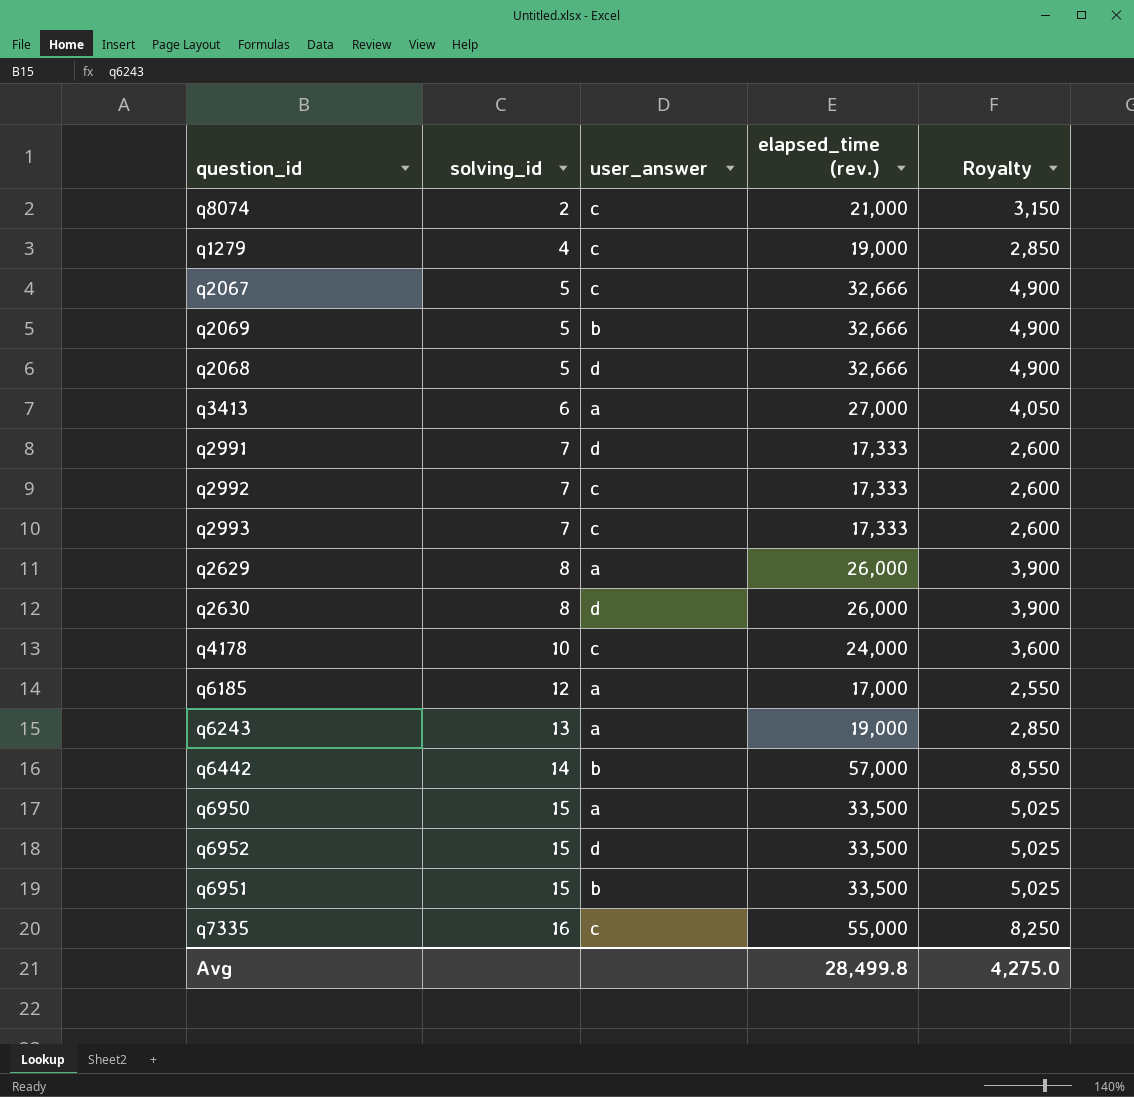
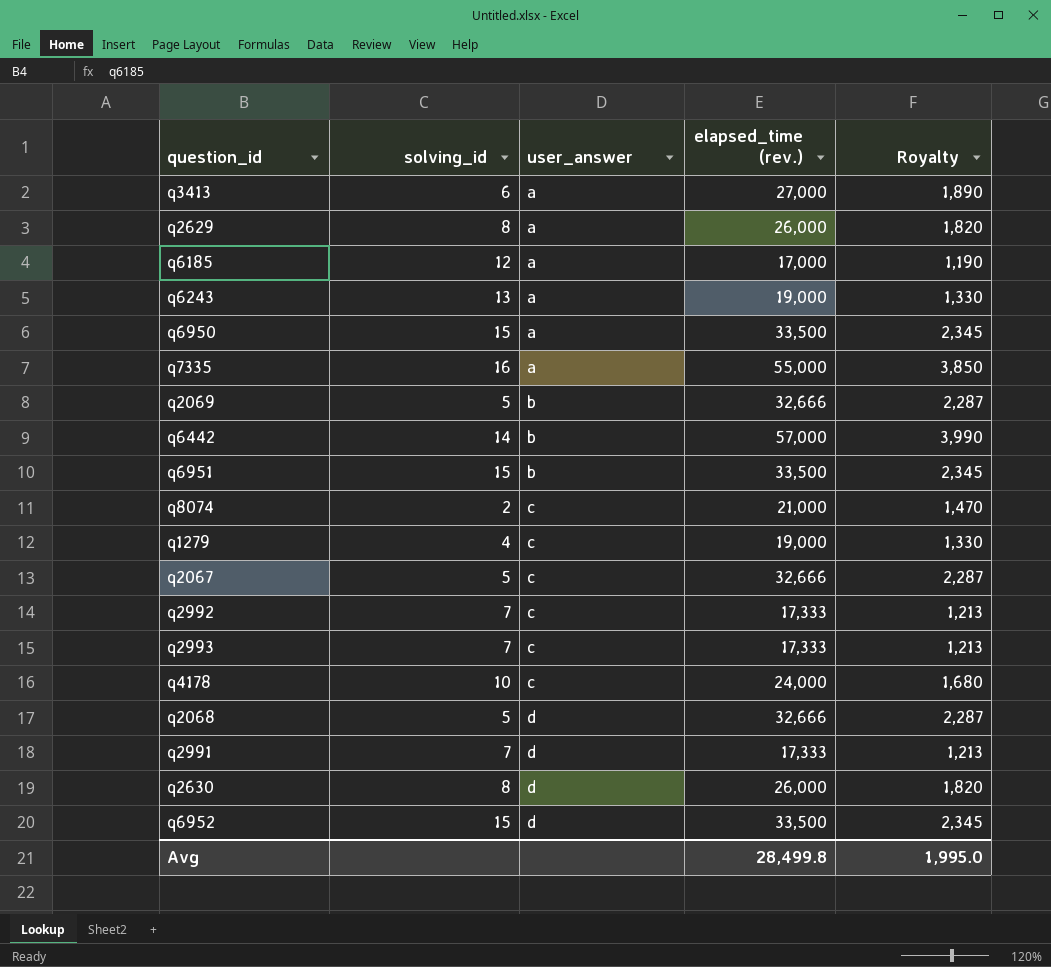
row order: solving_id ascending -> user_answer ascending
column Royalty | formula: [elapsed_time (rev.)] * 0.15 -> [elapsed_time (rev.)] * 0.07
q7335 | user_answer: c -> a
Avg | Royalty: 4,275.0 -> 1,995.0

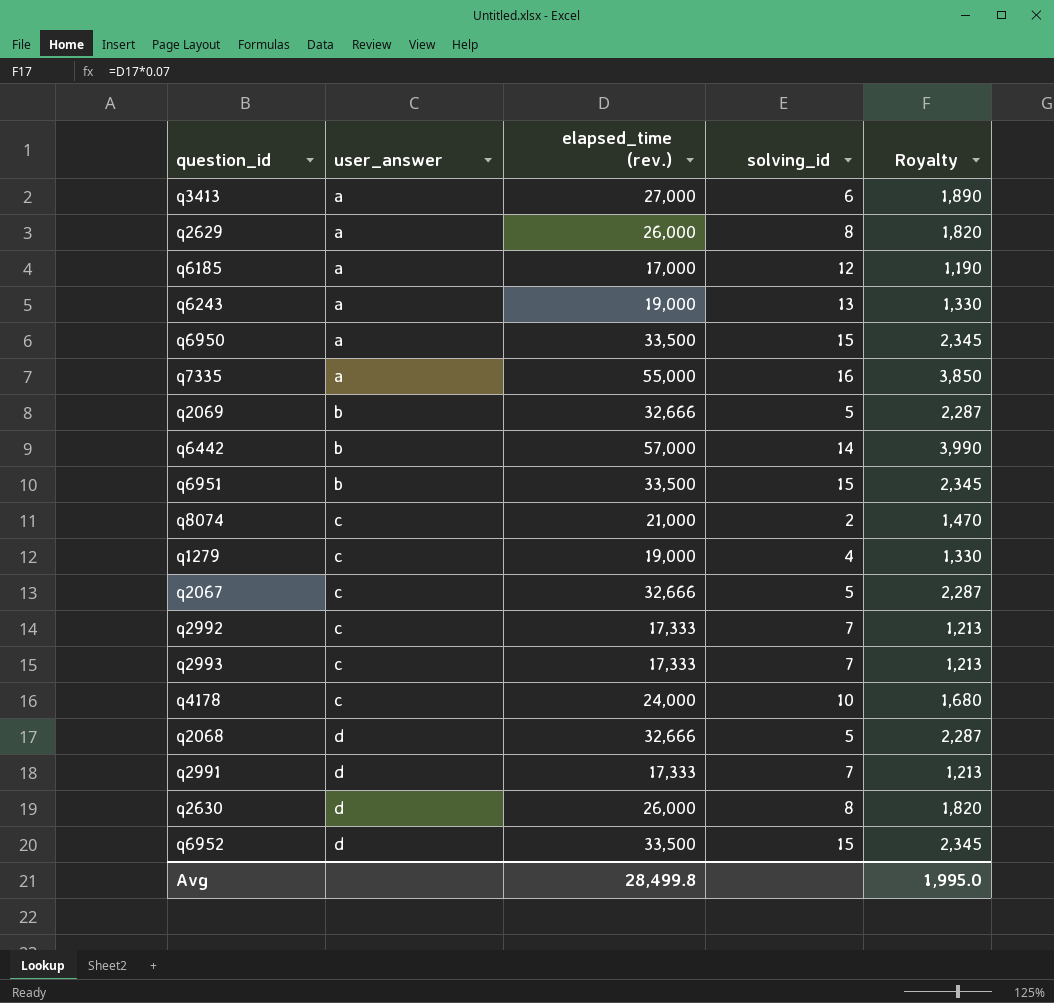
column solving_id | position: 2 -> 4

